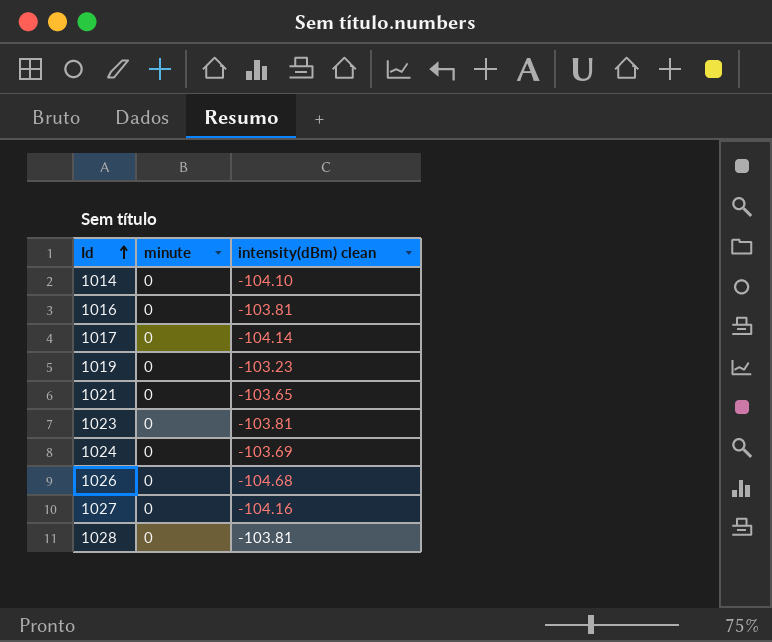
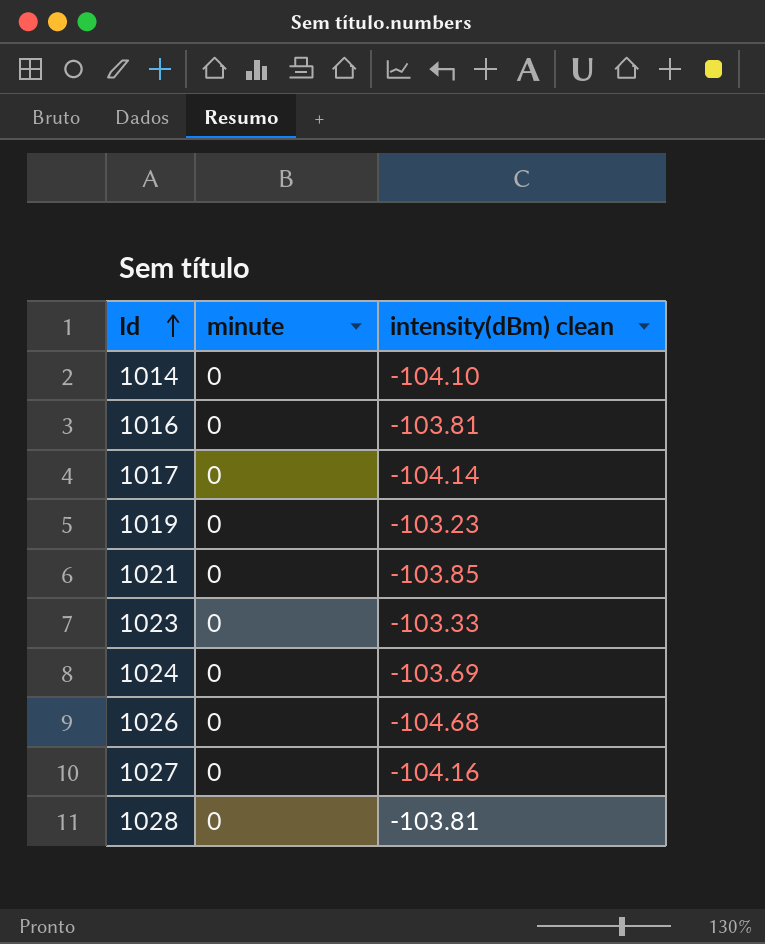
1021 | intensity(dBm) clean: -103.65 -> -103.85
1023 | intensity(dBm) clean: -103.81 -> -103.33

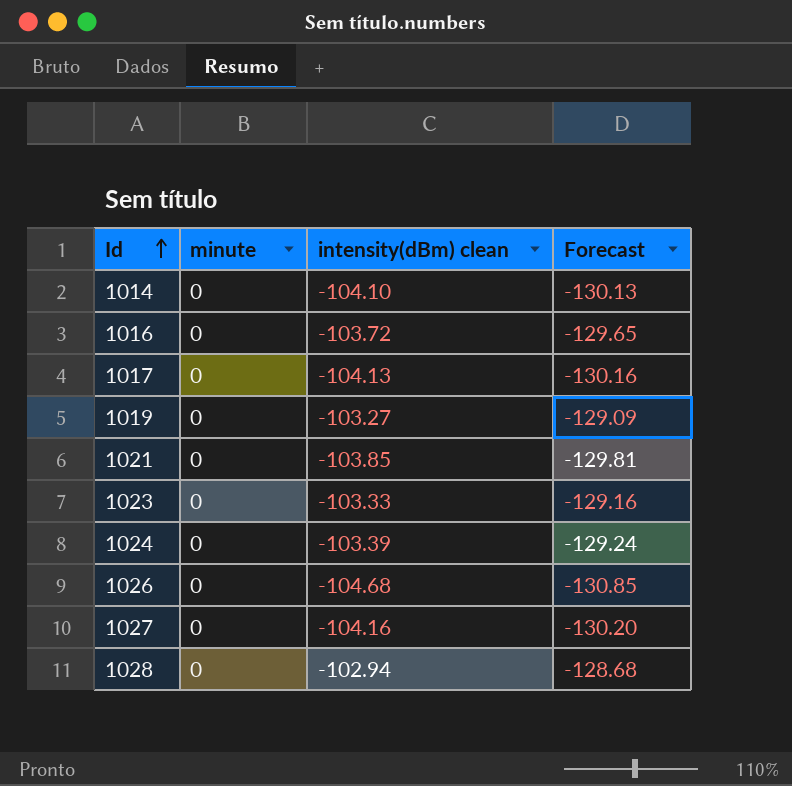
column Forecast | formula: none -> [intensity(dBm) clean] * 1.25
1016 | intensity(dBm) clean: -103.81 -> -103.72
1017 | intensity(dBm) clean: -104.14 -> -104.13
1019 | intensity(dBm) clean: -103.23 -> -103.27
1024 | intensity(dBm) clean: -103.69 -> -103.39
1028 | intensity(dBm) clean: -103.81 -> -102.94

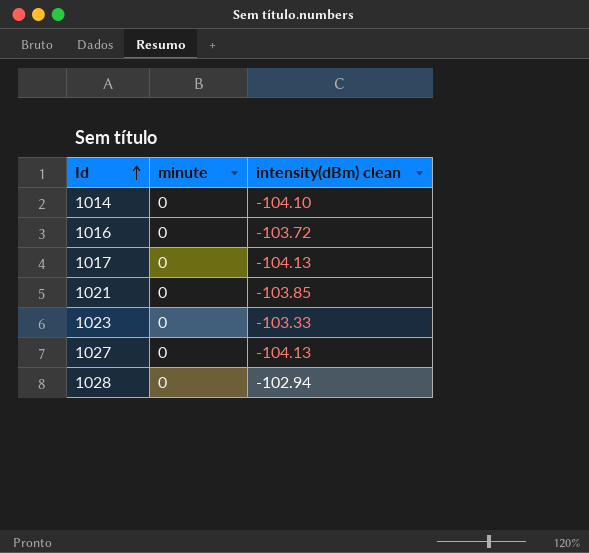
column Forecast | formula: [intensity(dBm) clean] * 1.25 -> none
row 1019: 0 | -103.27 | -129.09 -> none
row 1024: 0 | -103.39 | -129.24 -> none
row 1026: 0 | -104.68 | -130.85 -> none
1027 | intensity(dBm) clean: -104.16 -> -104.13

